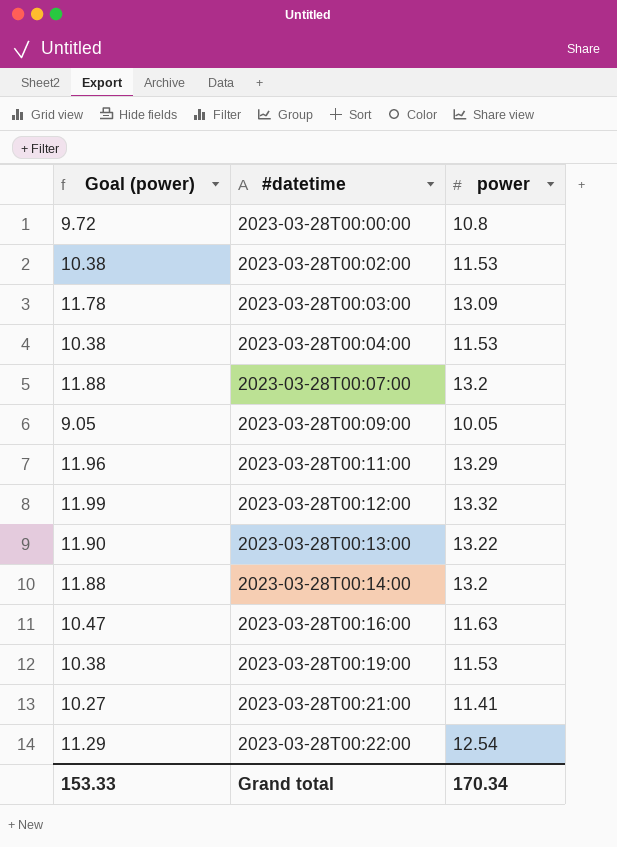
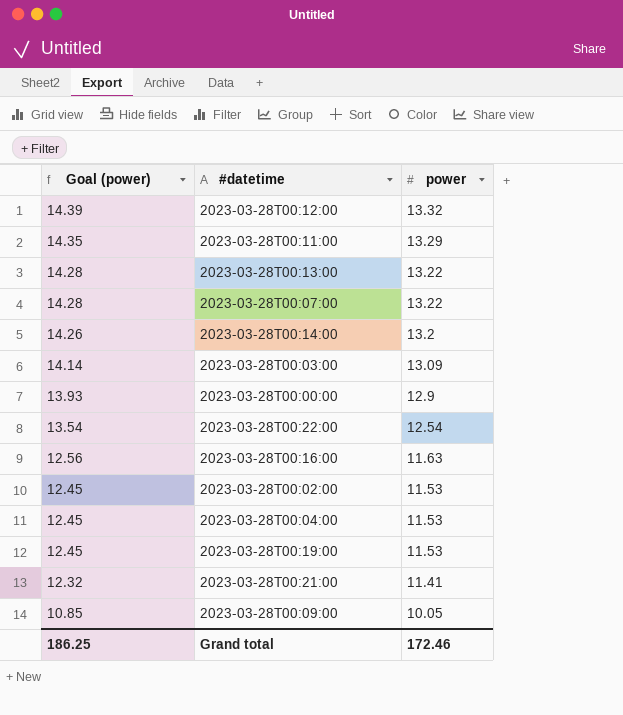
row order: #datetime ascending -> Goal (power) descending
column Goal (power) | formula: [power] * 0.9 -> [power] * 1.08
2023-03-28T00:07:00 | power: 13.2 -> 13.22
2023-03-28T00:00:00 | power: 10.8 -> 12.9
Grand total | Goal (power): 153.33 -> 186.25
Grand total | power: 170.34 -> 172.46

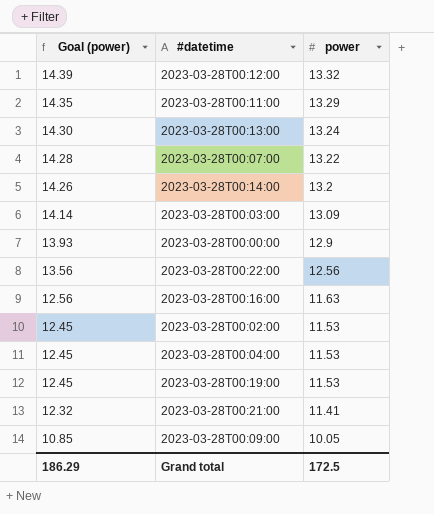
2023-03-28T00:13:00 | Goal (power): 14.28 -> 14.30
2023-03-28T00:13:00 | power: 13.22 -> 13.24
2023-03-28T00:22:00 | Goal (power): 13.54 -> 13.56
2023-03-28T00:22:00 | power: 12.54 -> 12.56
Grand total | Goal (power): 186.25 -> 186.29
Grand total | power: 172.46 -> 172.5

